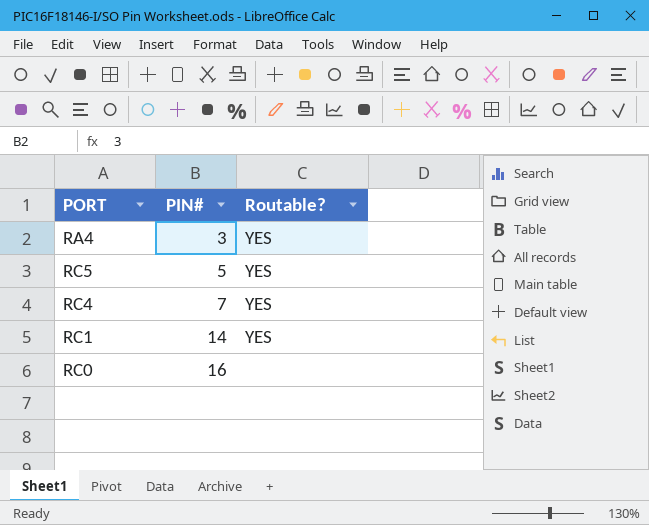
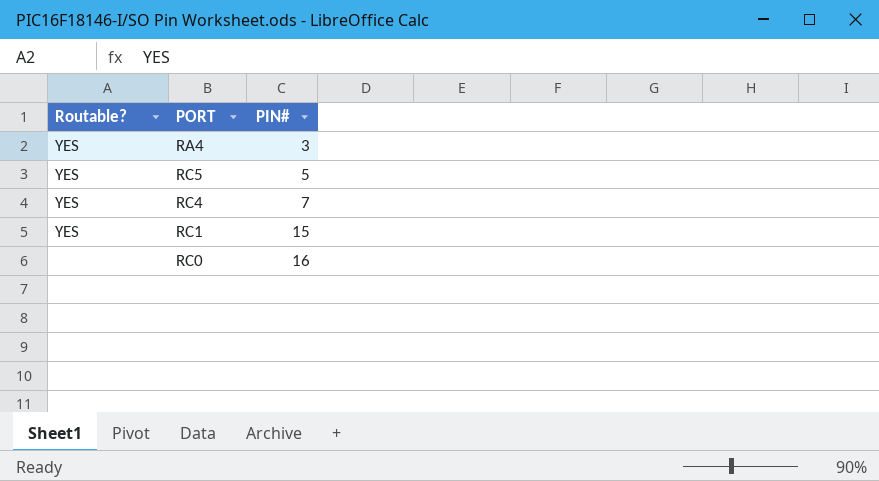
column Routable? | position: 3 -> 1
RC1 | PIN#: 14 -> 15

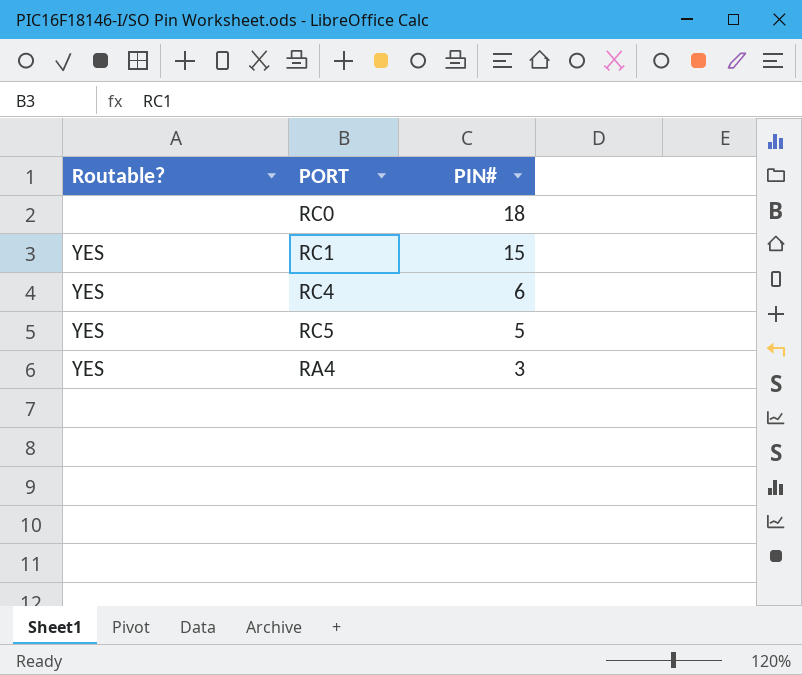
row order: PIN# ascending -> PIN# descending
RC0 | PIN#: 16 -> 18
RC4 | PIN#: 7 -> 6

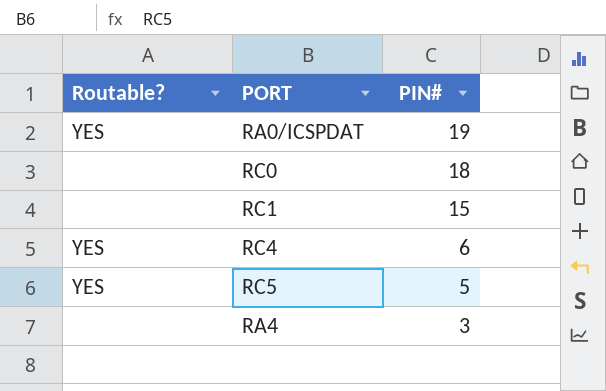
row RA0/ICSPDAT: none -> YES | 19
RC1 | Routable?: YES -> none
RA4 | Routable?: YES -> none

